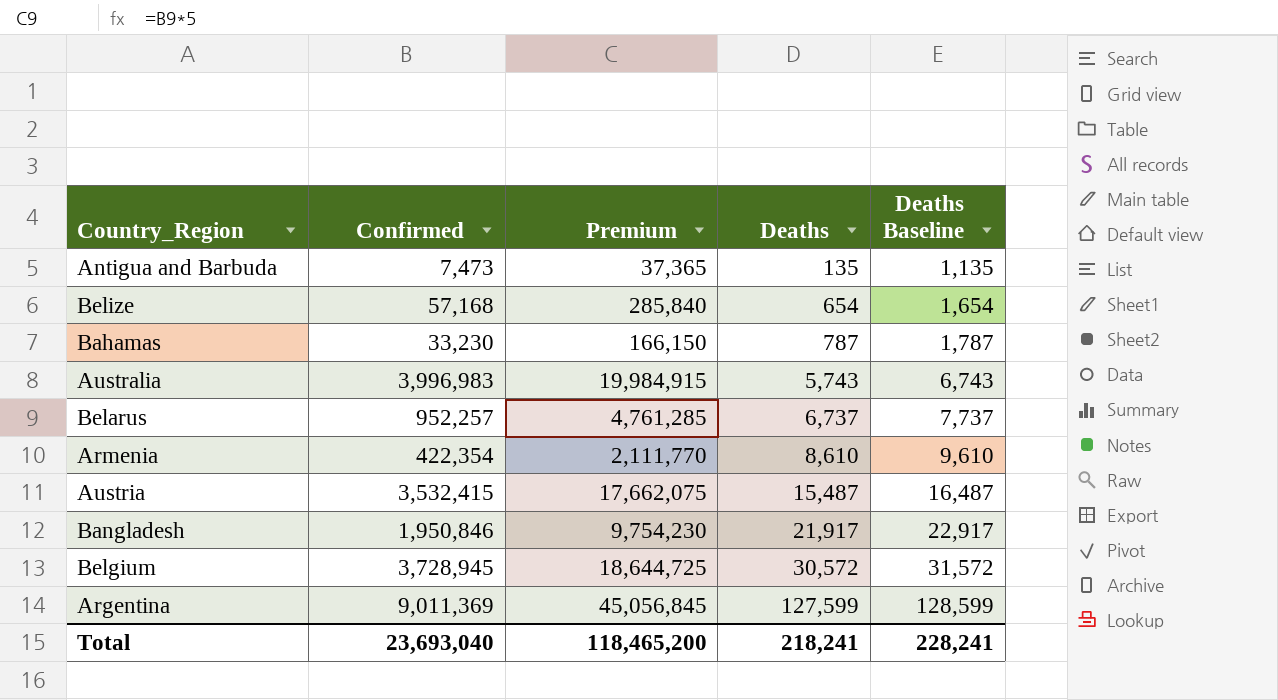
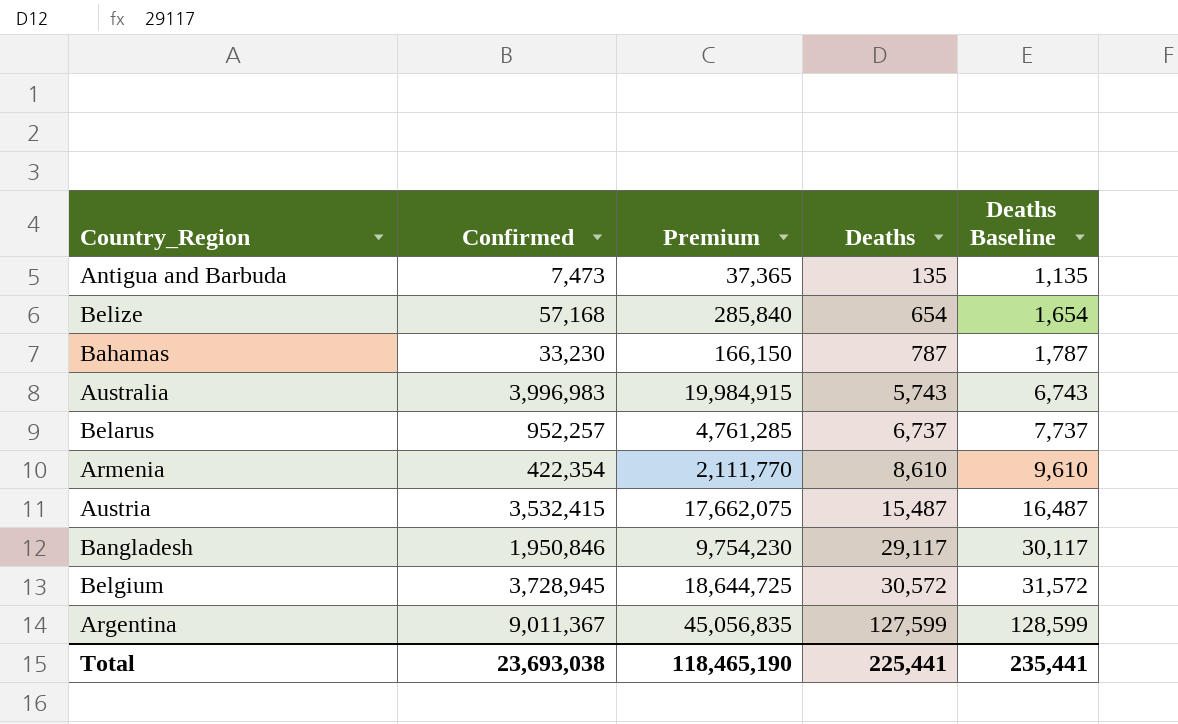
Bangladesh | Deaths: 21,917 -> 29,117
Bangladesh | Deaths Baseline: 22,917 -> 30,117
Argentina | Confirmed: 9,011,369 -> 9,011,367
Argentina | Premium: 45,056,845 -> 45,056,835
Total | Confirmed: 23,693,040 -> 23,693,038
Total | Premium: 118,465,200 -> 118,465,190
Total | Deaths: 218,241 -> 225,441
Total | Deaths Baseline: 228,241 -> 235,441

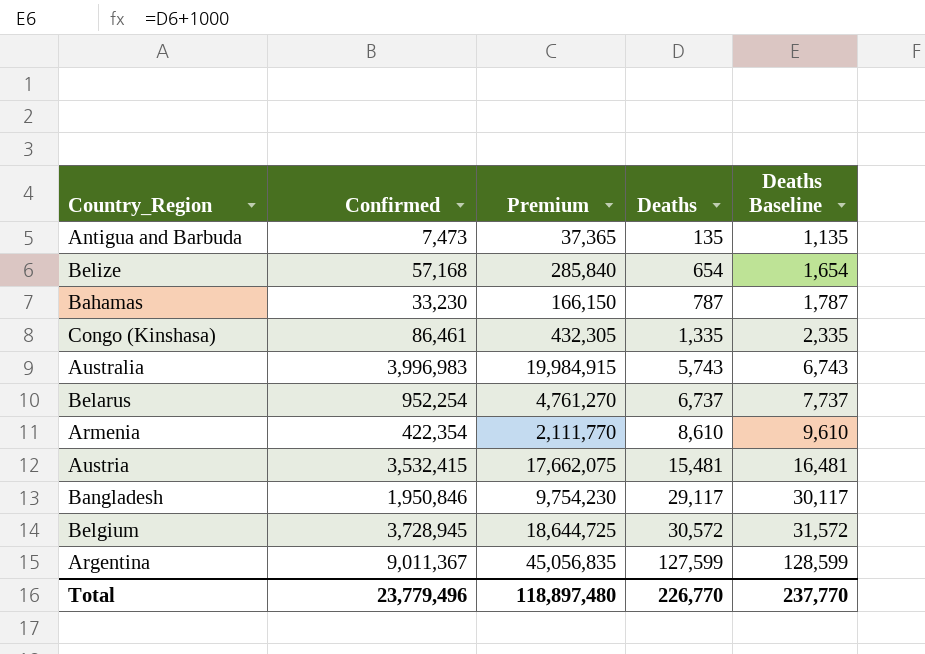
row Congo (Kinshasa): none -> 86,461 | 432,305 | 1,335 | 2,335
Belarus | Confirmed: 952,257 -> 952,254
Belarus | Premium: 4,761,285 -> 4,761,270
Austria | Deaths: 15,487 -> 15,481
Austria | Deaths Baseline: 16,487 -> 16,481
Total | Confirmed: 23,693,038 -> 23,779,496
Total | Premium: 118,465,190 -> 118,897,480
Total | Deaths: 225,441 -> 226,770
Total | Deaths Baseline: 235,441 -> 237,770

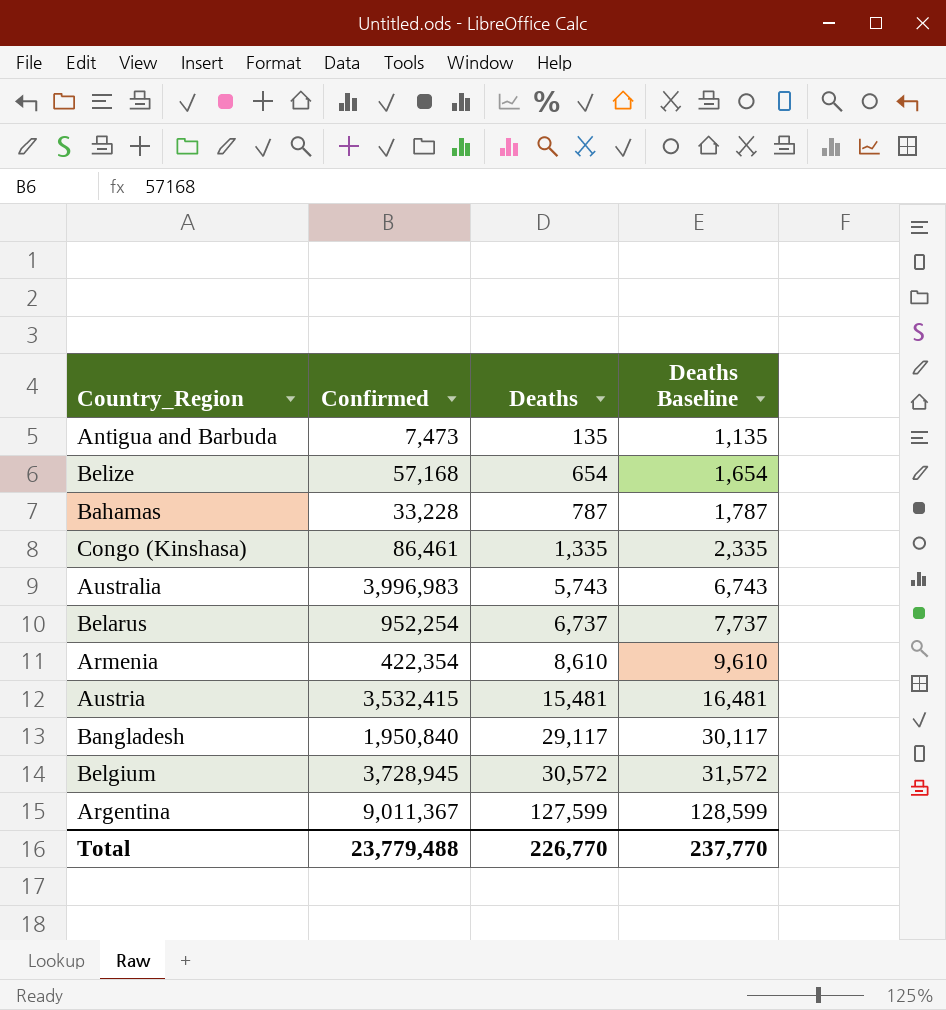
column Premium | formula: [Confirmed] * 5 -> none
Bahamas | Confirmed: 33,230 -> 33,228
Bangladesh | Confirmed: 1,950,846 -> 1,950,840
Total | Confirmed: 23,779,496 -> 23,779,488

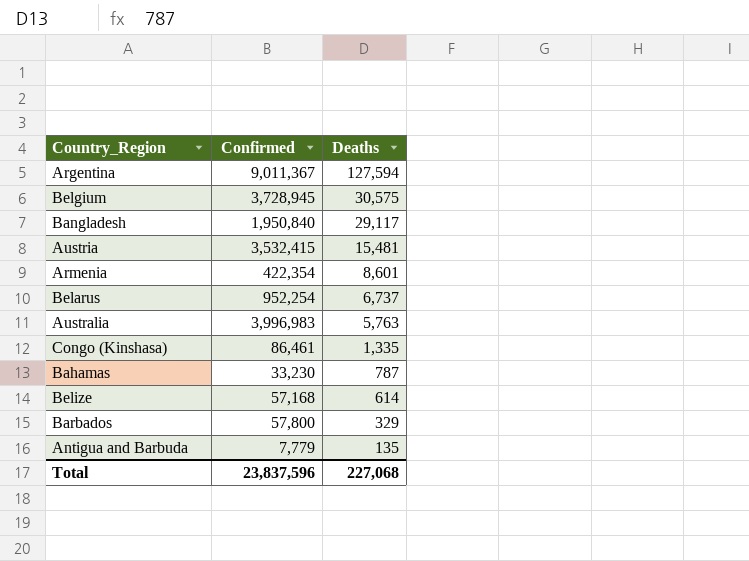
row order: Deaths ascending -> Deaths descending
column Deaths Baseline | formula: [Deaths] + 1000 -> none
Argentina | Deaths: 127,599 -> 127,594
Belgium | Deaths: 30,572 -> 30,575
Armenia | Deaths: 8,610 -> 8,601
Australia | Deaths: 5,743 -> 5,763
Bahamas | Confirmed: 33,228 -> 33,230
Belize | Deaths: 654 -> 614
row Barbados: none -> 57,800 | 329
Antigua and Barbuda | Confirmed: 7,473 -> 7,779
Total | Confirmed: 23,779,488 -> 23,837,596
Total | Deaths: 226,770 -> 227,068

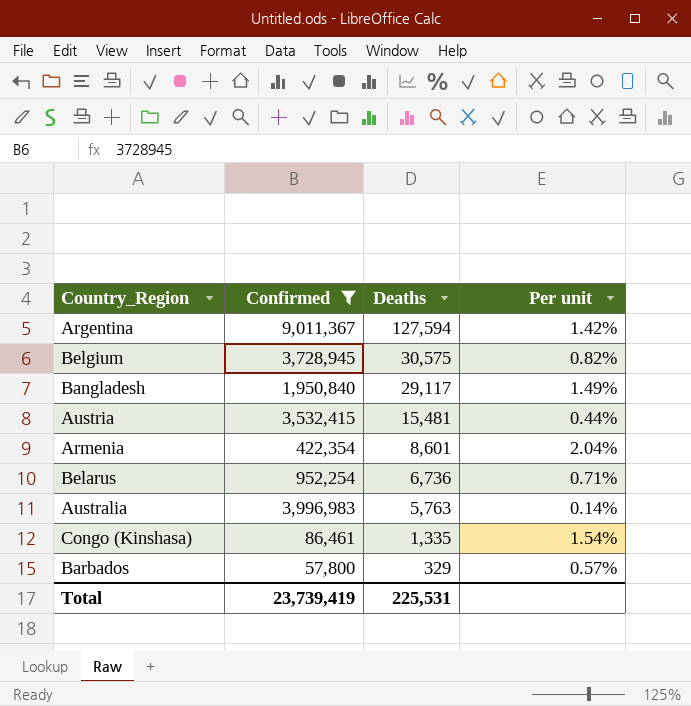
filter: none -> Confirmed >= 57,800
column Per unit | formula: none -> [Deaths] / [Confirmed]
Belarus | Deaths: 6,737 -> 6,736
Total | Confirmed: 23,837,596 -> 23,739,419
Total | Deaths: 227,068 -> 225,531

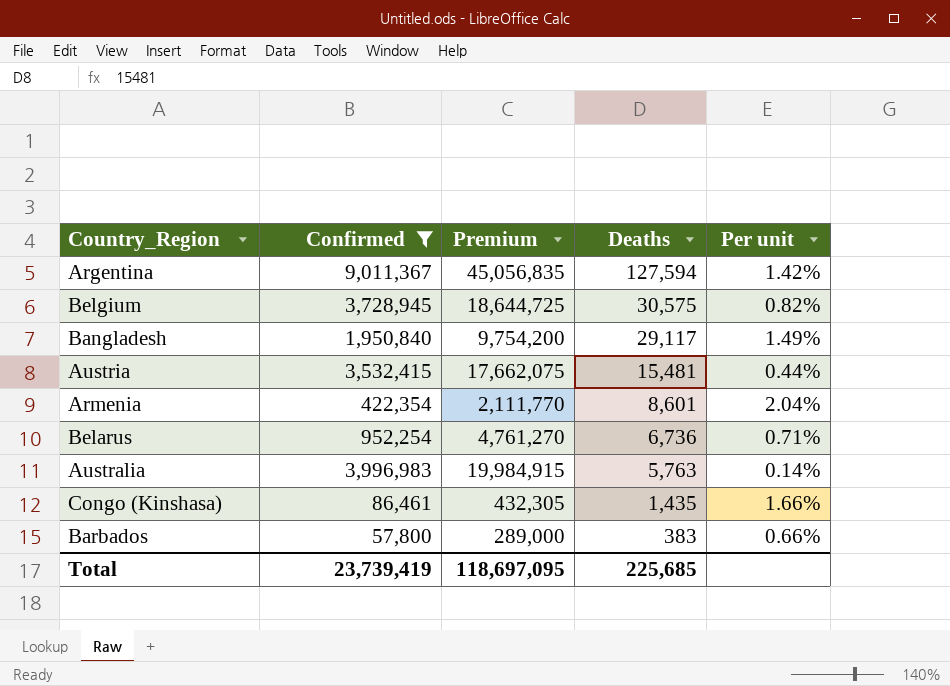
column Premium | formula: none -> [Confirmed] * 5
Congo (Kinshasa) | Deaths: 1,335 -> 1,435
Congo (Kinshasa) | Per unit: 1.54% -> 1.66%
Barbados | Deaths: 329 -> 383
Barbados | Per unit: 0.57% -> 0.66%
Total | Deaths: 225,531 -> 225,685

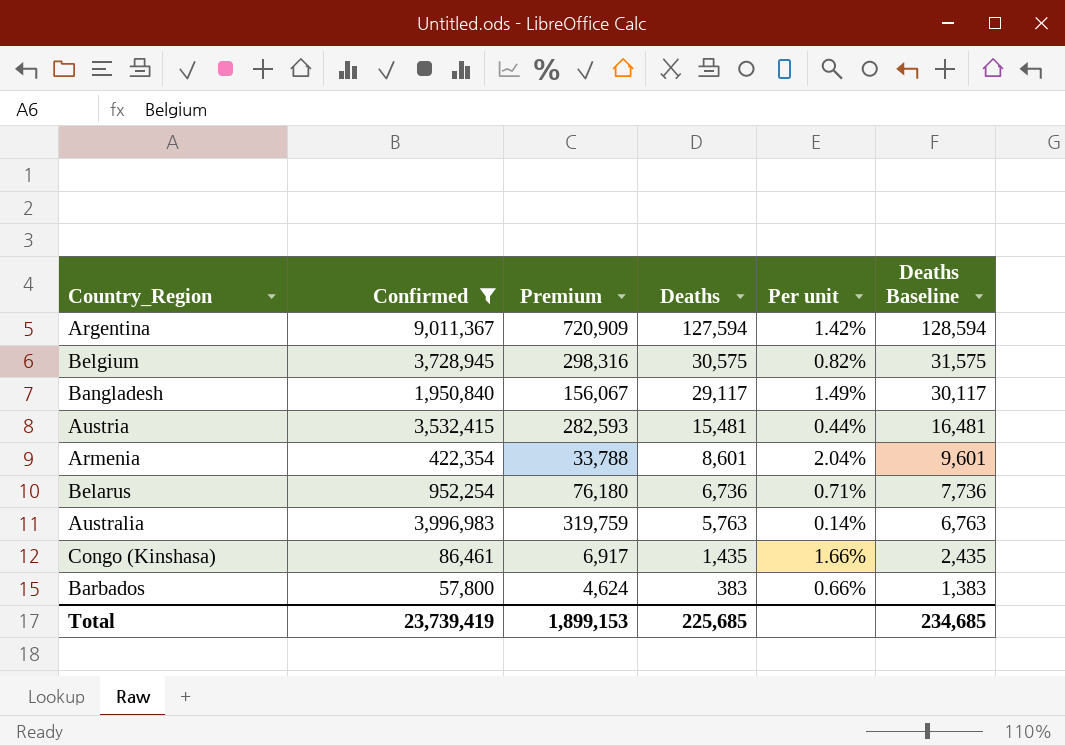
column Premium | formula: [Confirmed] * 5 -> [Confirmed] * 0.08
column Deaths Baseline | formula: none -> [Deaths] + 1000
Total | Premium: 118,697,095 -> 1,899,153

